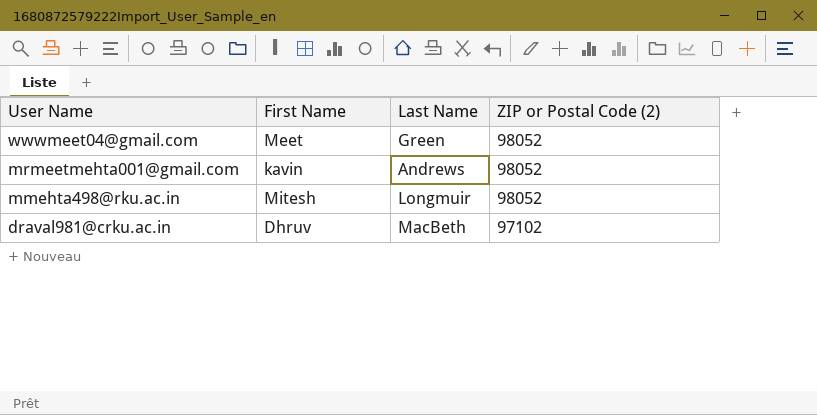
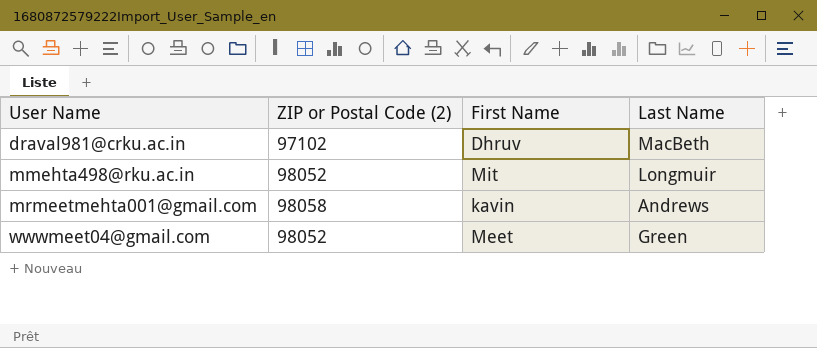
row order: User Name descending -> User Name ascending
column ZIP or Postal Code (2) | position: 4 -> 2
mmehta498@rku.ac.in | First Name: Mitesh -> Mit
mrmeetmehta001@gmail.com | ZIP or Postal Code (2): 98052 -> 98058

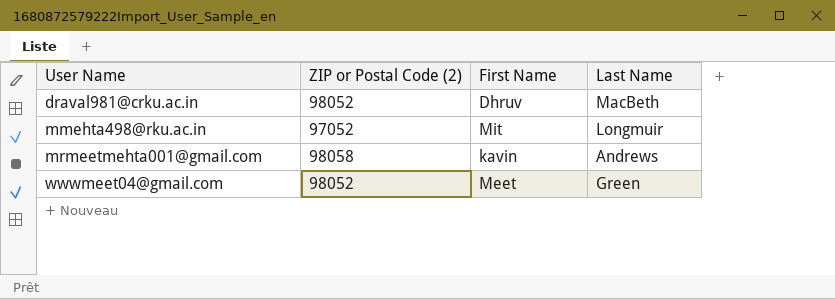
draval981@crku.ac.in | ZIP or Postal Code (2): 97102 -> 98052
mmehta498@rku.ac.in | ZIP or Postal Code (2): 98052 -> 97052

